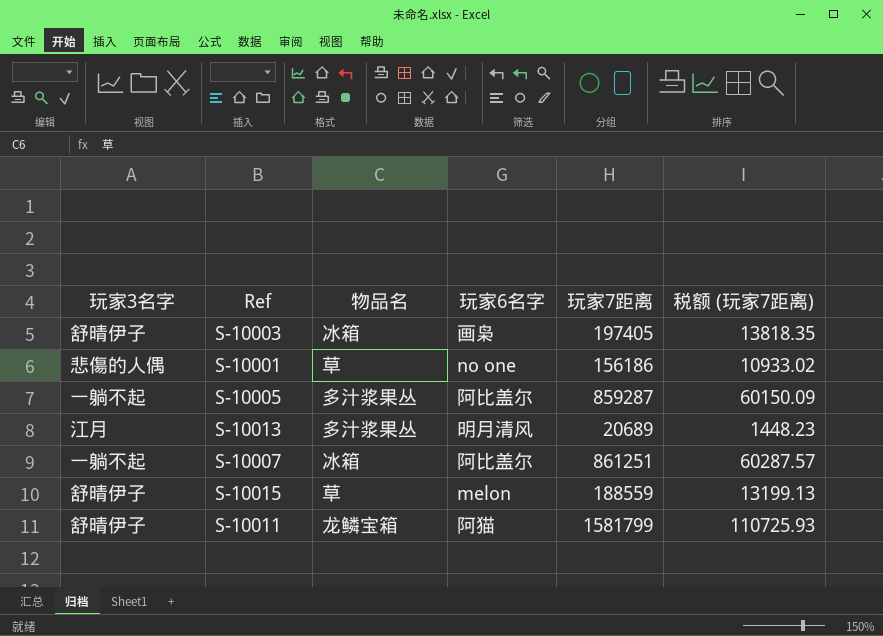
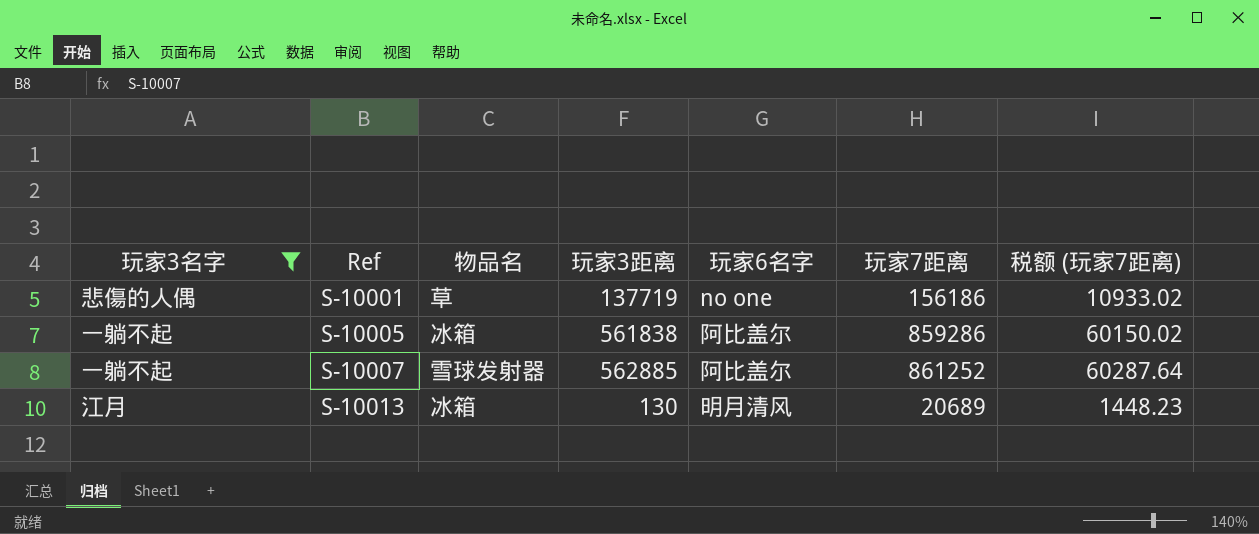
filter: none -> 玩家3名字 != 舒晴伊子
row order: none -> Ref ascending
column 玩家3距离 | position: none -> 4
S-10005 | 物品名: 多汁浆果丛 -> 冰箱
S-10005 | 玩家7距离: 859287 -> 859286
S-10005 | 税额 (玩家7距离): 60150.09 -> 60150.02
S-10007 | 物品名: 冰箱 -> 雪球发射器
S-10007 | 玩家7距离: 861251 -> 861252
S-10007 | 税额 (玩家7距离): 60287.57 -> 60287.64
S-10013 | 物品名: 多汁浆果丛 -> 冰箱

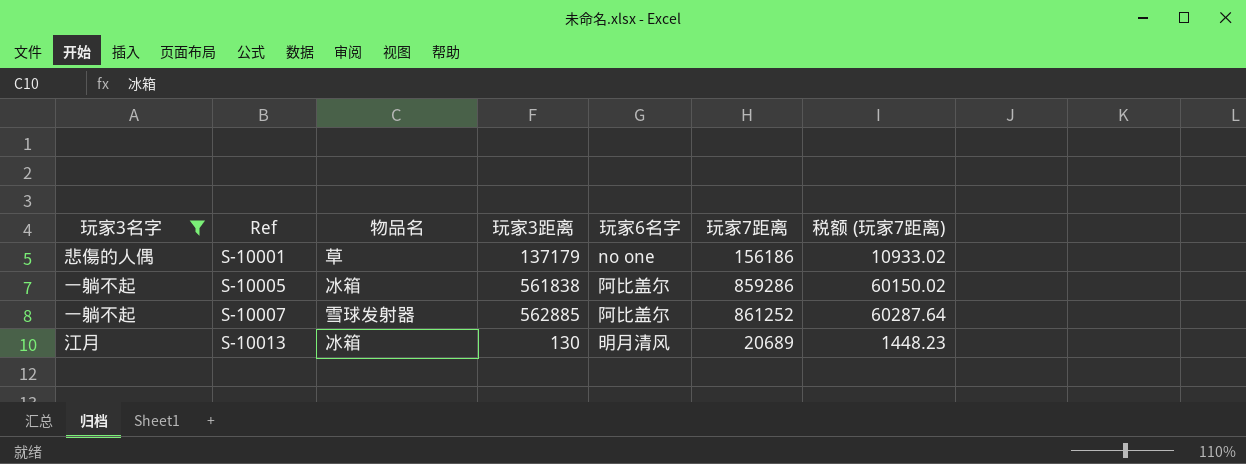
S-10001 | 玩家3距离: 137719 -> 137179

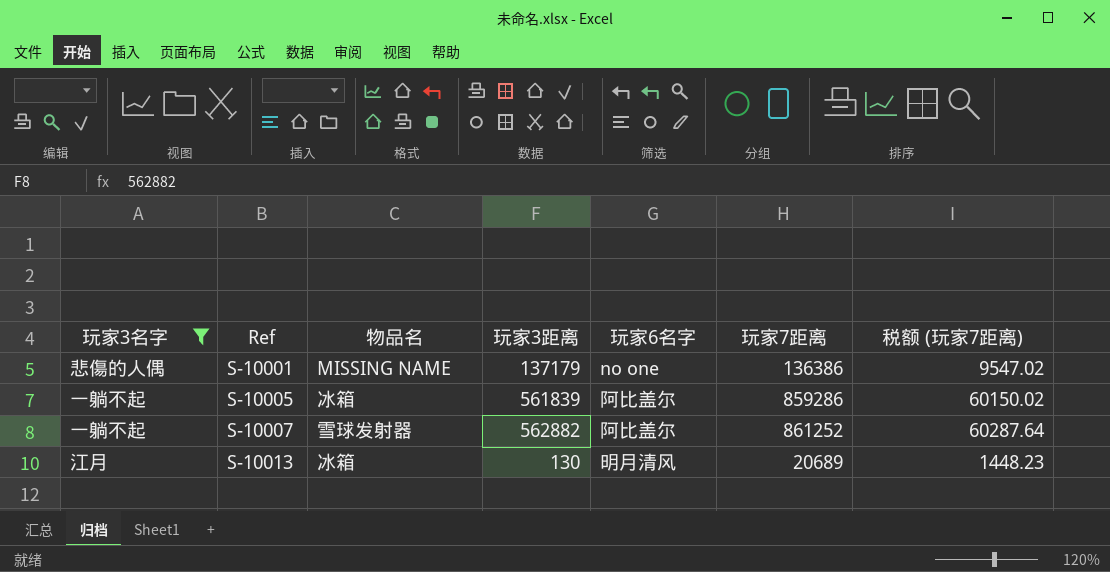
S-10001 | 物品名: 草 -> MISSING NAME
S-10001 | 玩家7距离: 156186 -> 136386
S-10001 | 税额 (玩家7距离): 10933.02 -> 9547.02
S-10005 | 玩家3距离: 561838 -> 561839
S-10007 | 玩家3距离: 562885 -> 562882

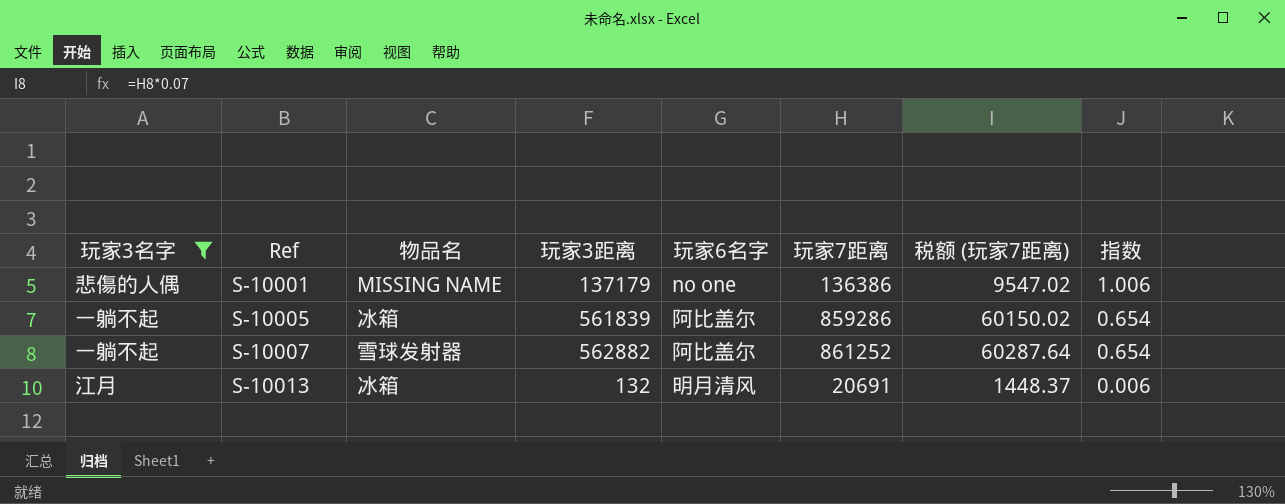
column 指数 | formula: none -> [玩家3距离] / [玩家7距离]
S-10013 | 玩家3距离: 130 -> 132
S-10013 | 玩家7距离: 20689 -> 20691
S-10013 | 税额 (玩家7距离): 1448.23 -> 1448.37

